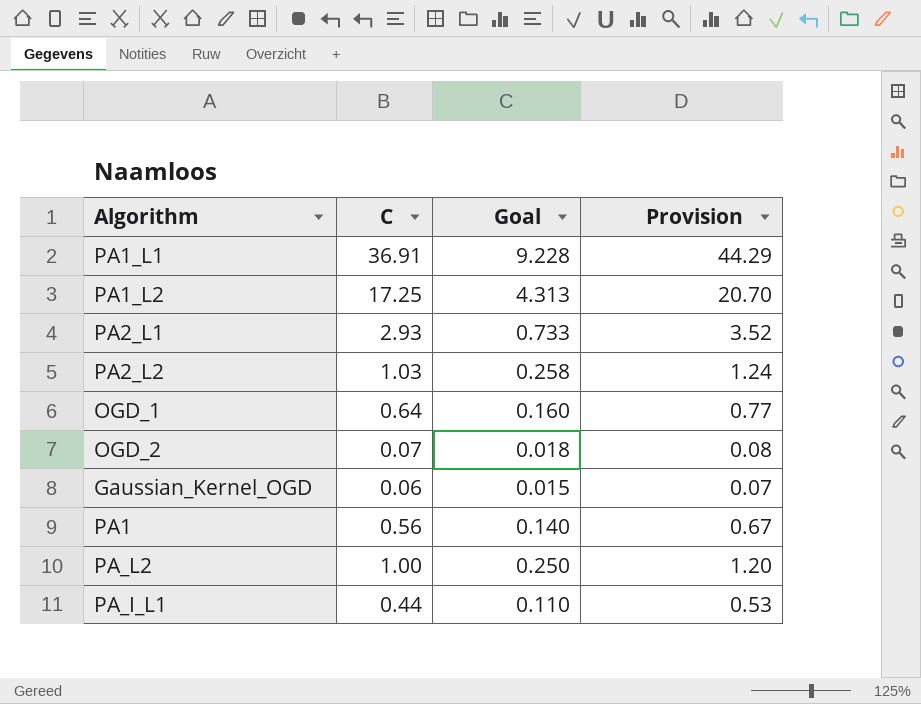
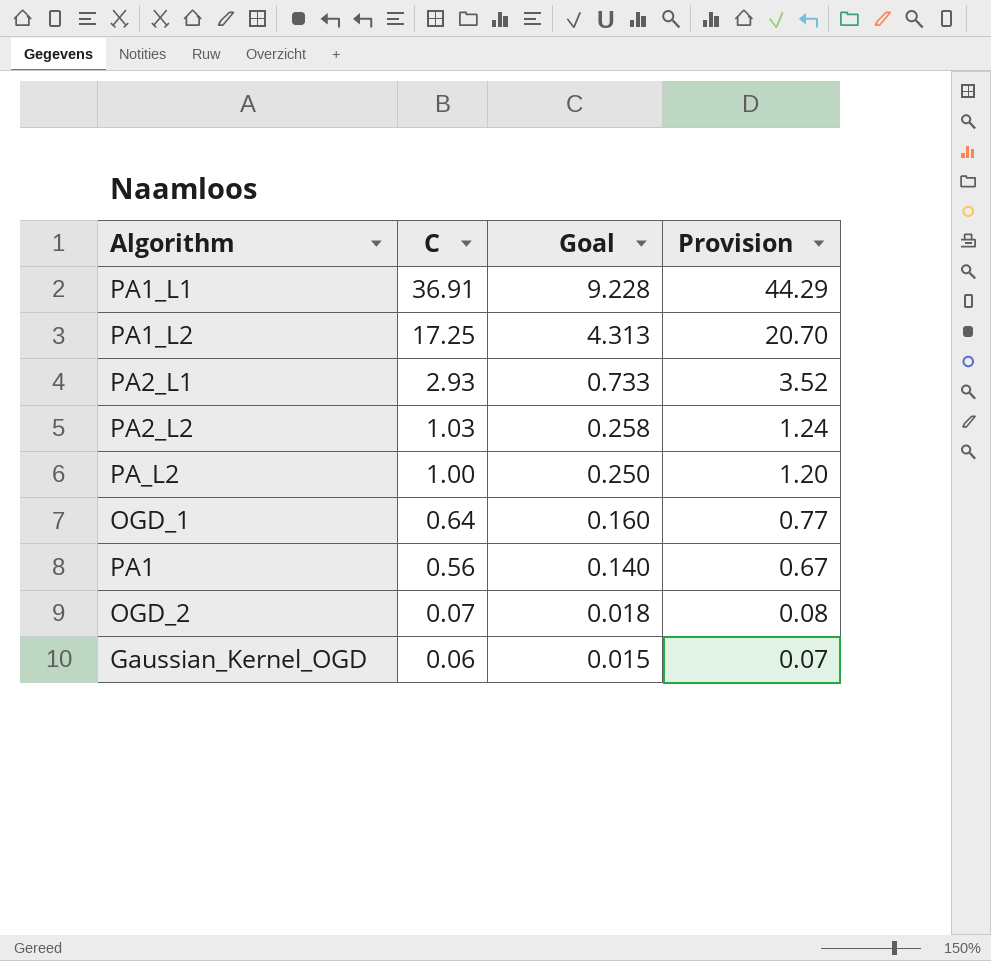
row order: none -> C descending
row PA_I_L1: 0.44 | 0.110 | 0.53 -> none

